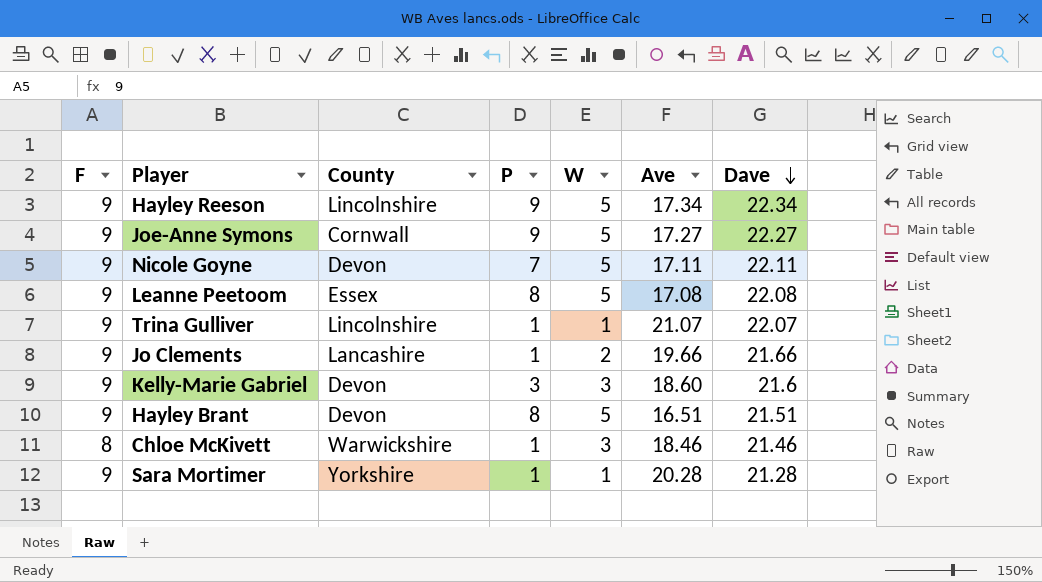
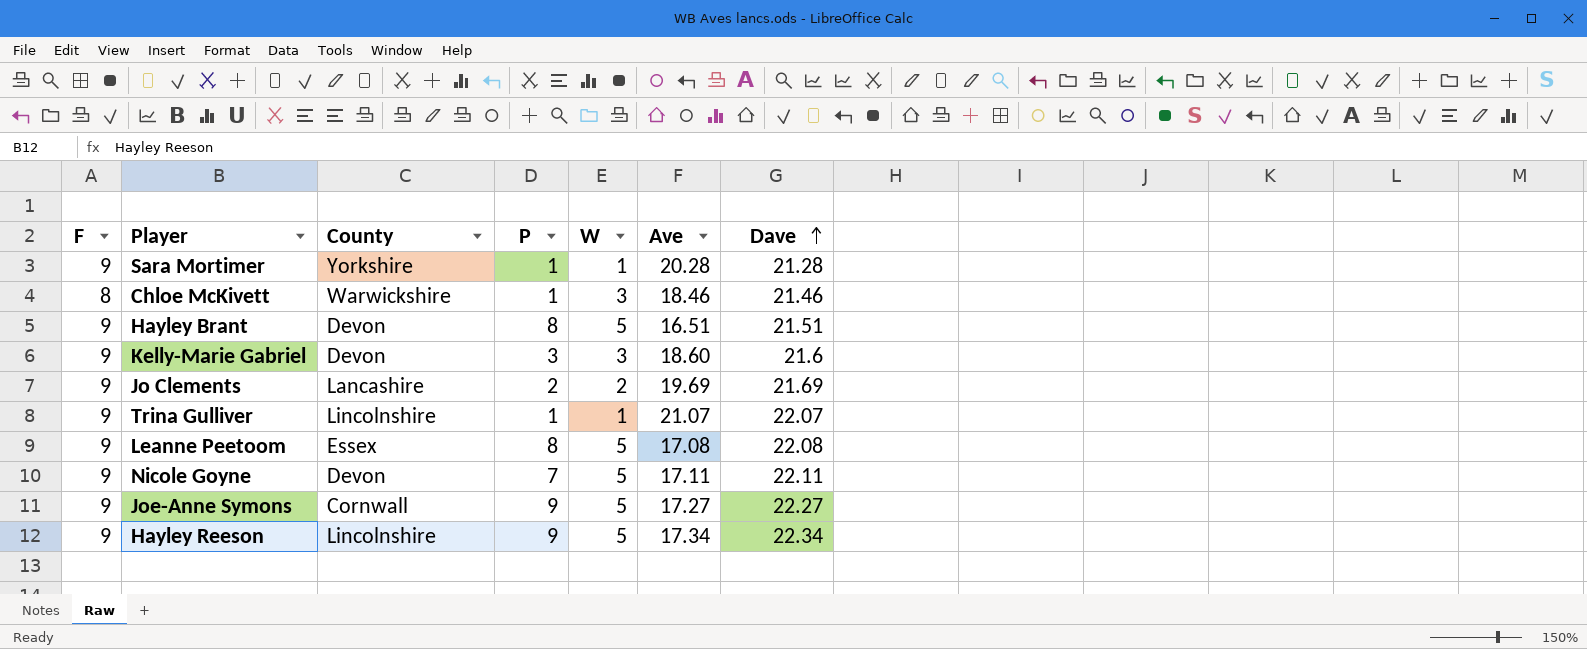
row order: Dave descending -> Dave ascending
Jo Clements | P: 1 -> 2
Jo Clements | Ave: 19.66 -> 19.69
Jo Clements | Dave: 21.66 -> 21.69

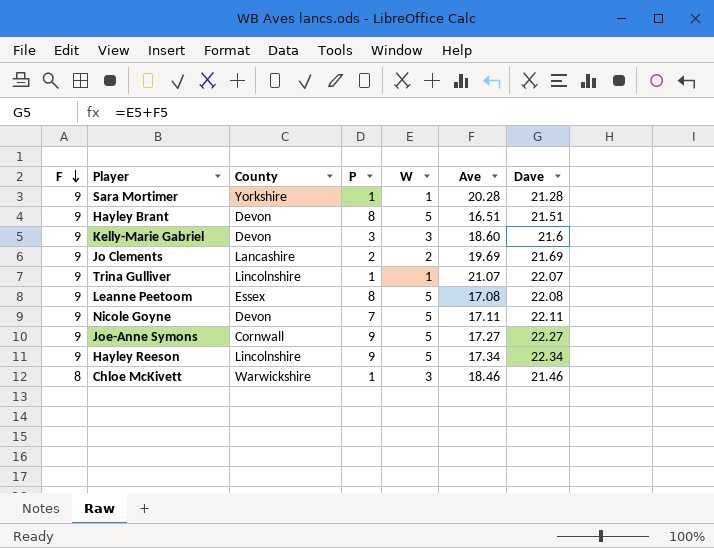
row order: Dave ascending -> F descending

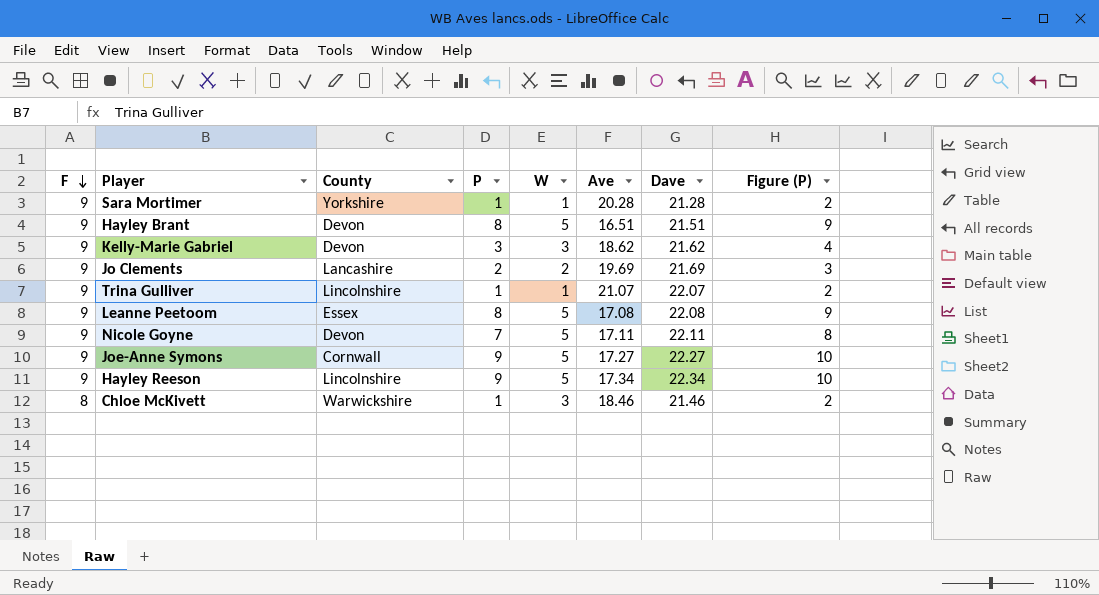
column Figure (P) | formula: none -> [P] + 1
Kelly-Marie Gabriel | Ave: 18.60 -> 18.62
Kelly-Marie Gabriel | Dave: 21.6 -> 21.62

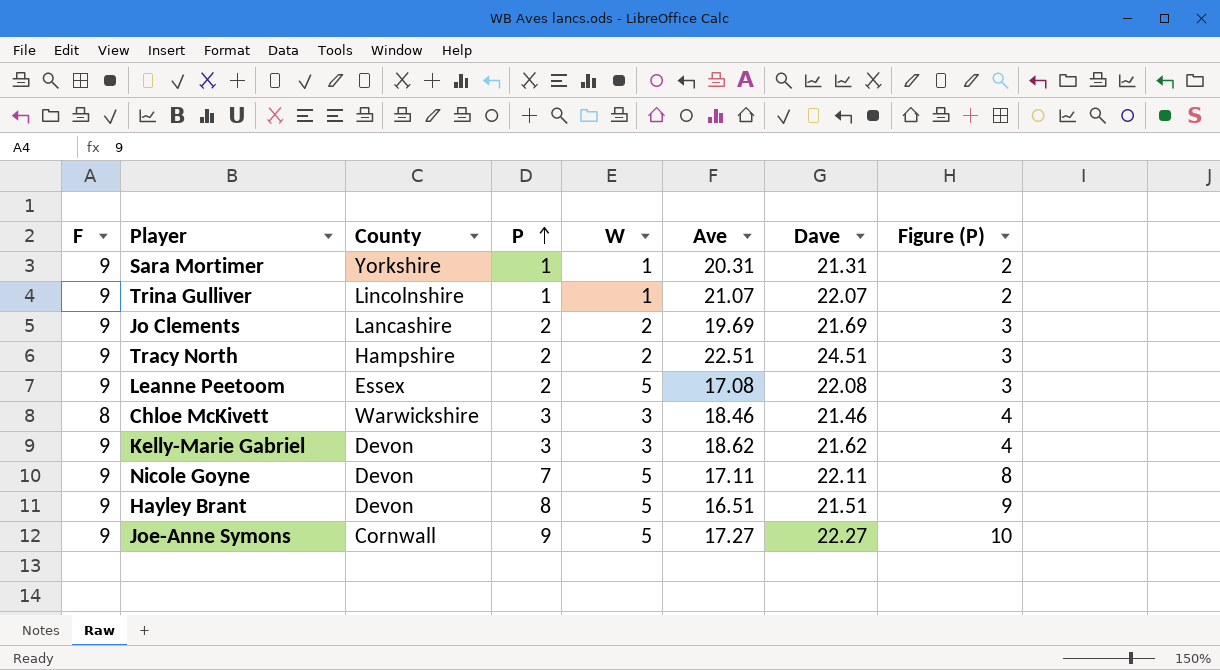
row order: F descending -> P ascending
row Hayley Reeson: 9 | Lincolnshire | 9 | 5 | 17.34 | 22.34 | 10 -> none
Sara Mortimer | Ave: 20.28 -> 20.31
Sara Mortimer | Dave: 21.28 -> 21.31
row Tracy North: none -> 9 | Hampshire | 2 | 2 | 22.51 | 24.51 | 3
Leanne Peetoom | P: 8 -> 2
Leanne Peetoom | Figure (P): 9 -> 3
Chloe McKivett | P: 1 -> 3
Chloe McKivett | Figure (P): 2 -> 4

